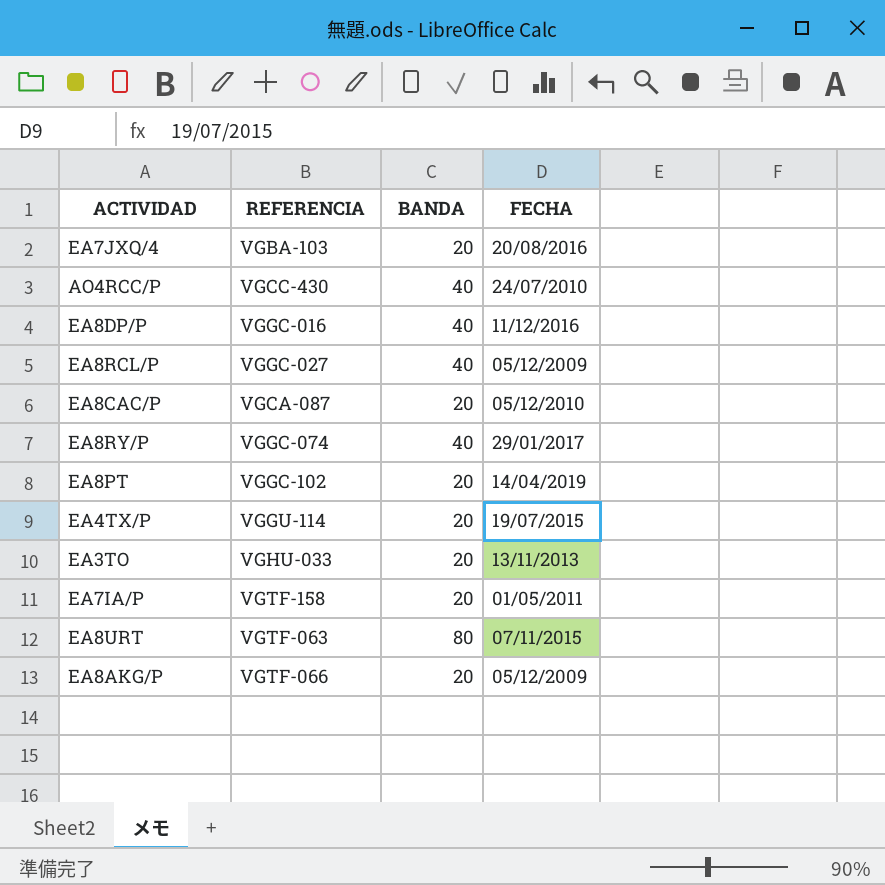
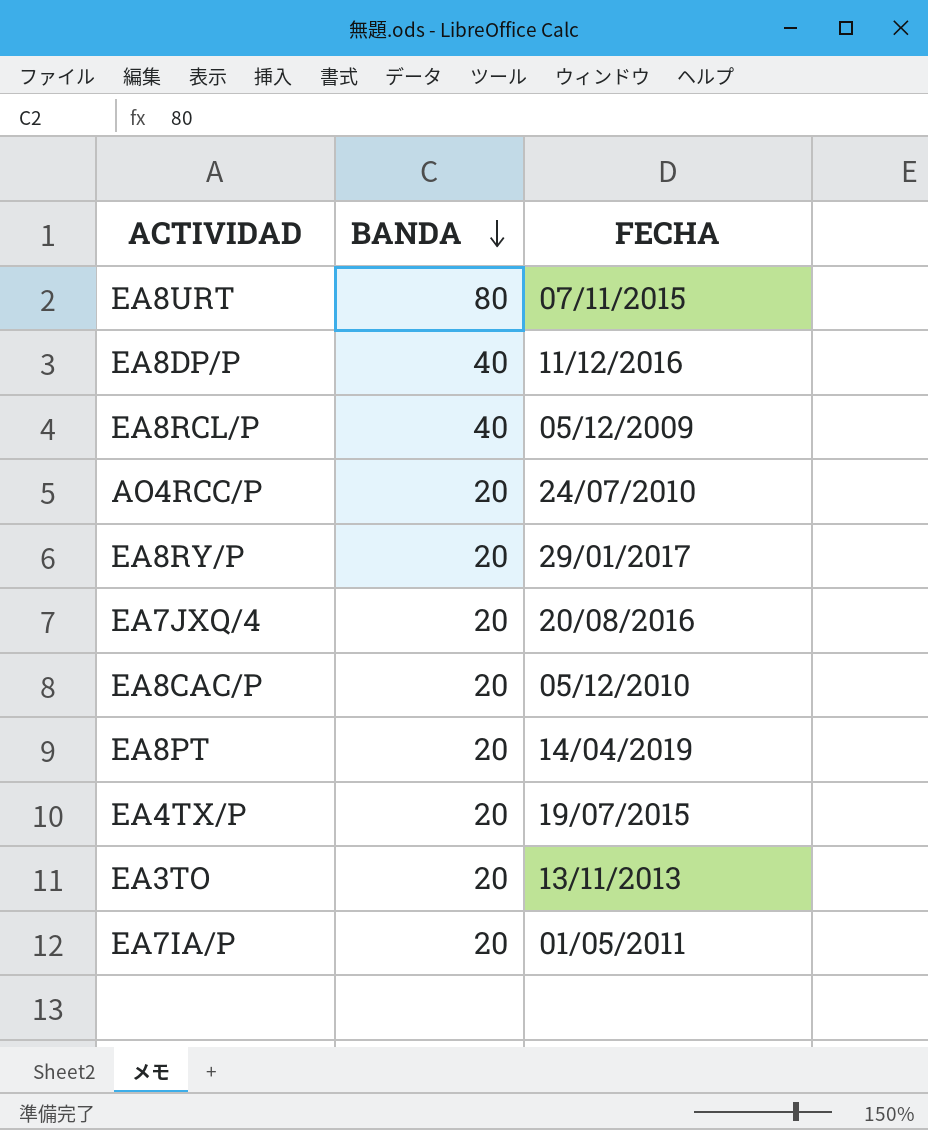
row order: none -> BANDA descending
column REFERENCIA | position: 2 -> none
row EA8AKG/P: VGTF-066 | 20 | 05/12/2009 -> none
AO4RCC/P | BANDA: 40 -> 20
EA8RY/P | BANDA: 40 -> 20

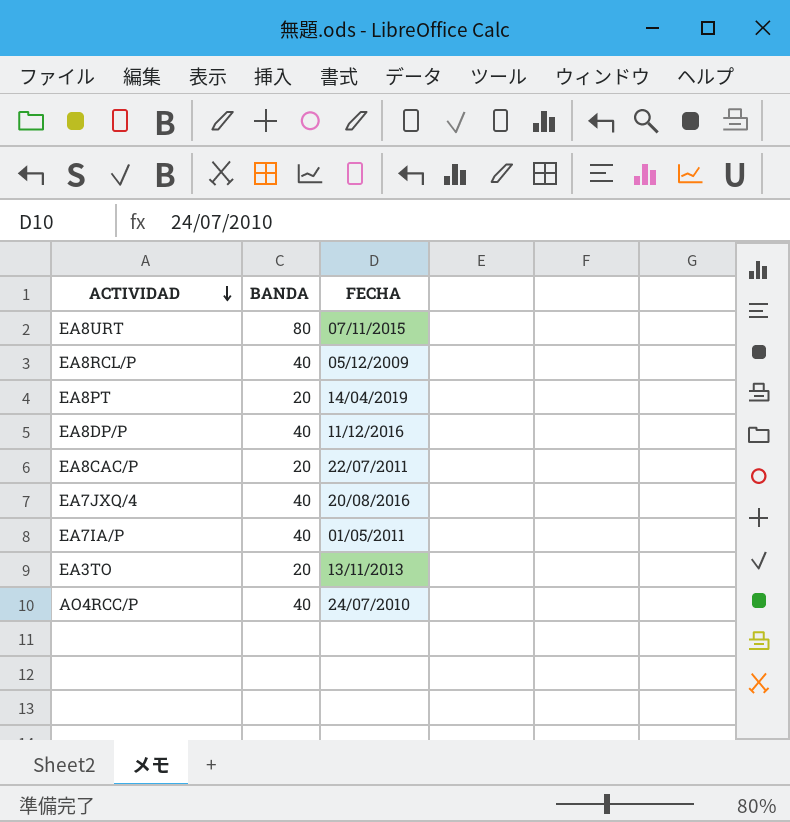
row order: BANDA descending -> ACTIVIDAD descending
row EA8RY/P: 20 | 29/01/2017 -> none
row EA4TX/P: 20 | 19/07/2015 -> none
EA8CAC/P | FECHA: 05/12/2010 -> 22/07/2011
EA7JXQ/4 | BANDA: 20 -> 40
EA7IA/P | BANDA: 20 -> 40
AO4RCC/P | BANDA: 20 -> 40

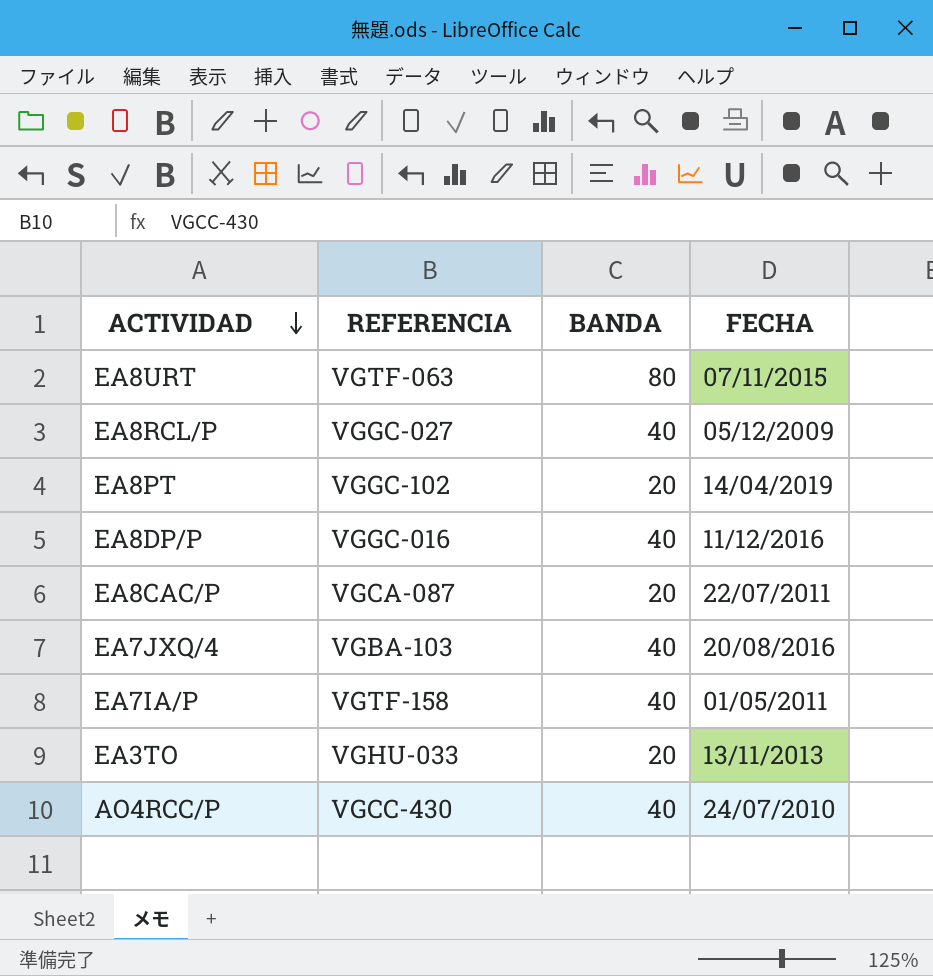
column REFERENCIA | position: none -> 2

